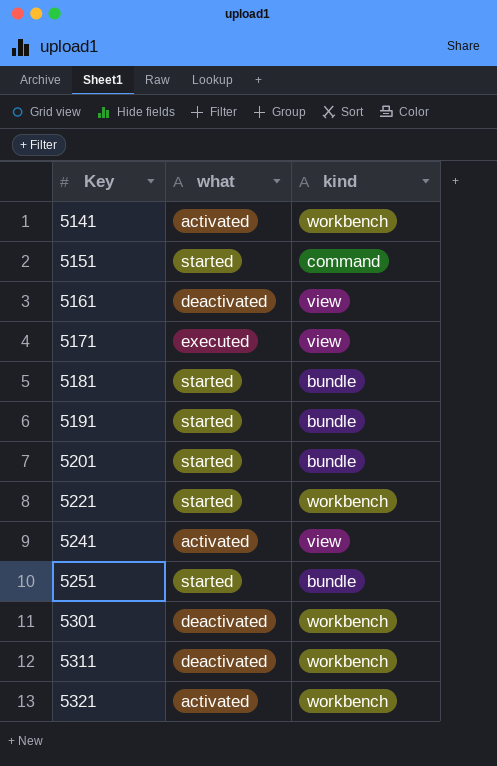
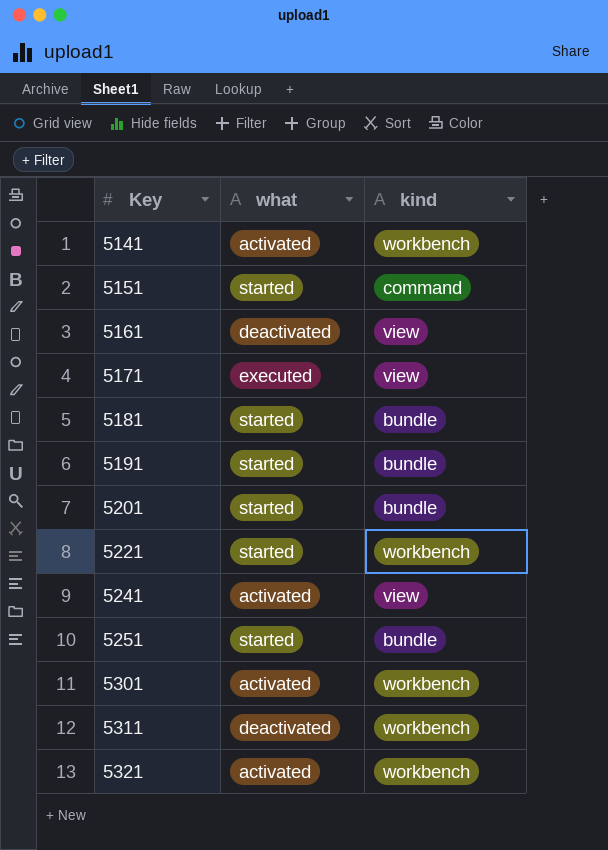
5301 | what: deactivated -> activated

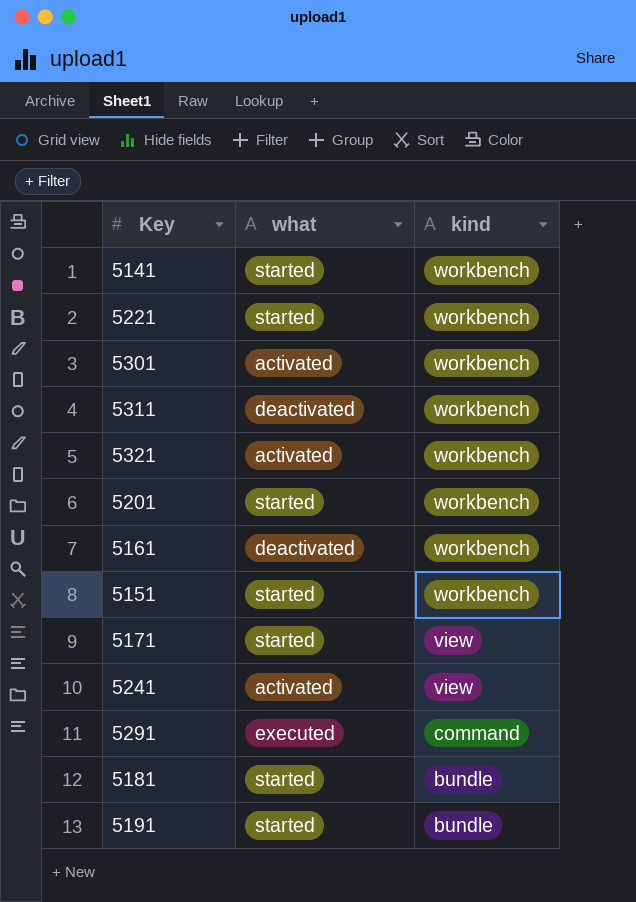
row order: Key ascending -> kind descending
row 5251: started | bundle -> none
5141 | what: activated -> started
5201 | kind: bundle -> workbench
5161 | kind: view -> workbench
5151 | kind: command -> workbench
5171 | what: executed -> started
row 5291: none -> executed | command

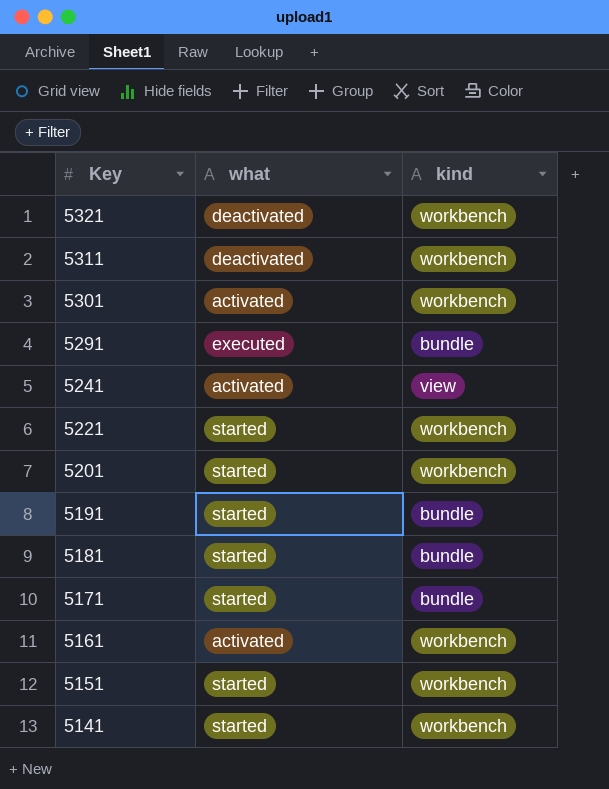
row order: kind descending -> Key descending
5321 | what: activated -> deactivated
5291 | kind: command -> bundle
5171 | kind: view -> bundle
5161 | what: deactivated -> activated

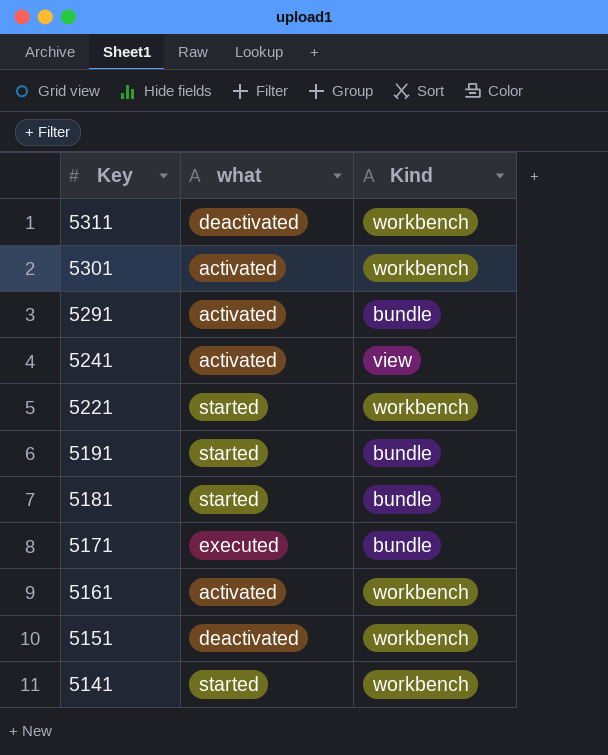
column name: kind -> Kind
row 5321: deactivated | workbench -> none
row 5201: started | workbench -> none
5291 | what: executed -> activated
5171 | what: started -> executed
5151 | what: started -> deactivated

